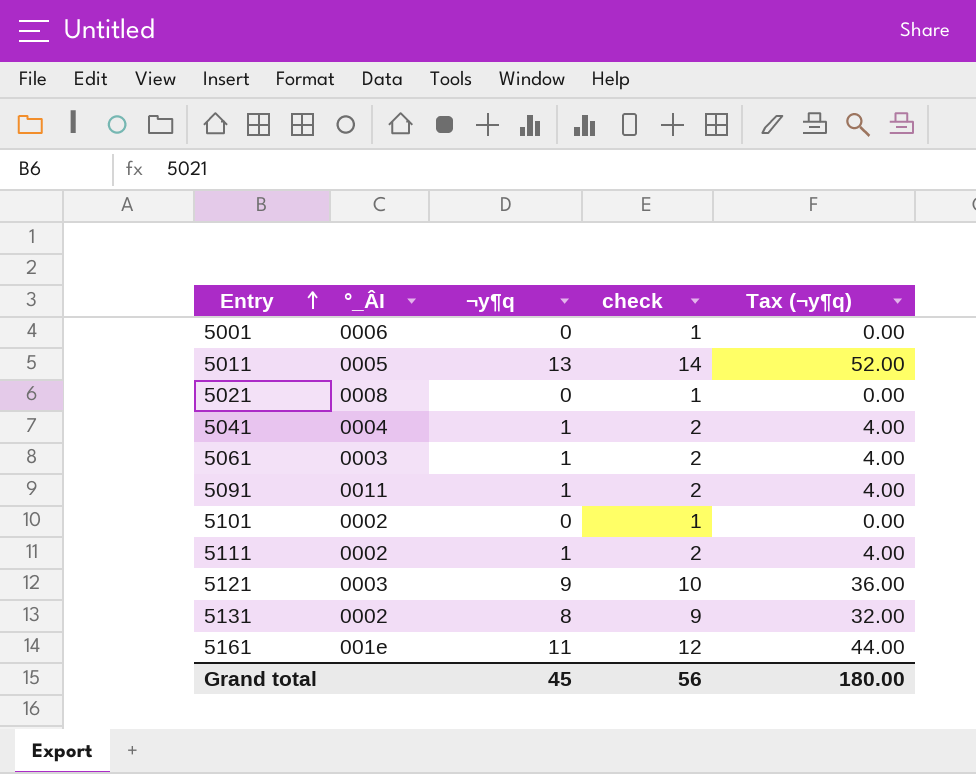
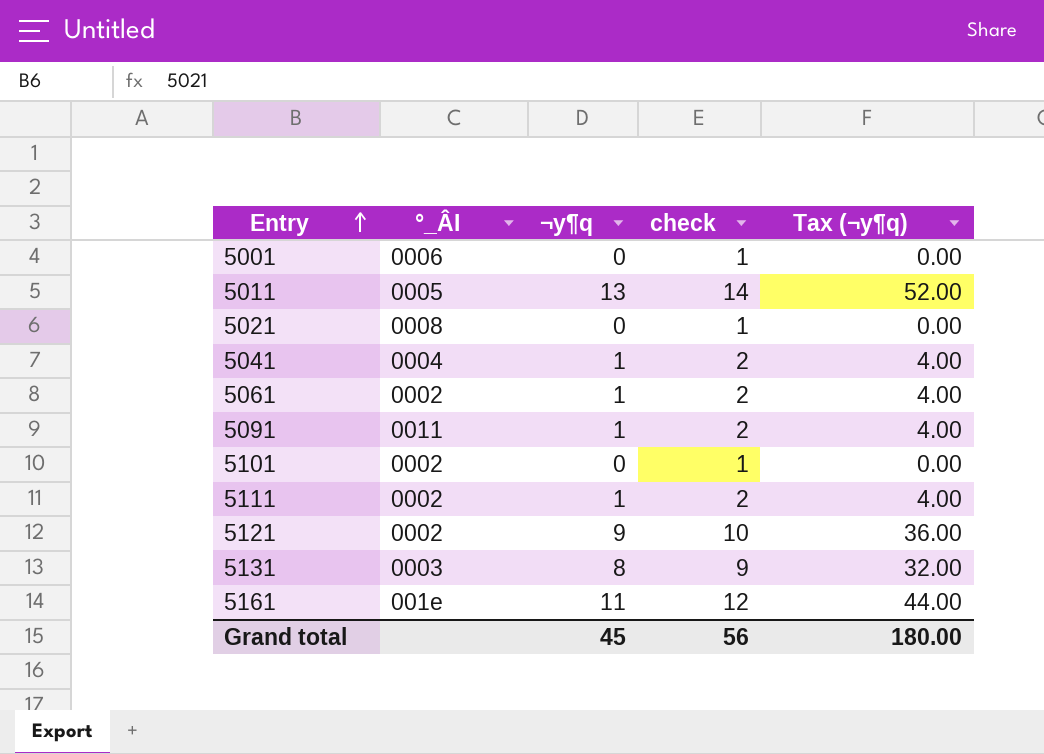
5061 | °_ÂI: 0003 -> 0002
5121 | °_ÂI: 0003 -> 0002
5131 | °_ÂI: 0002 -> 0003

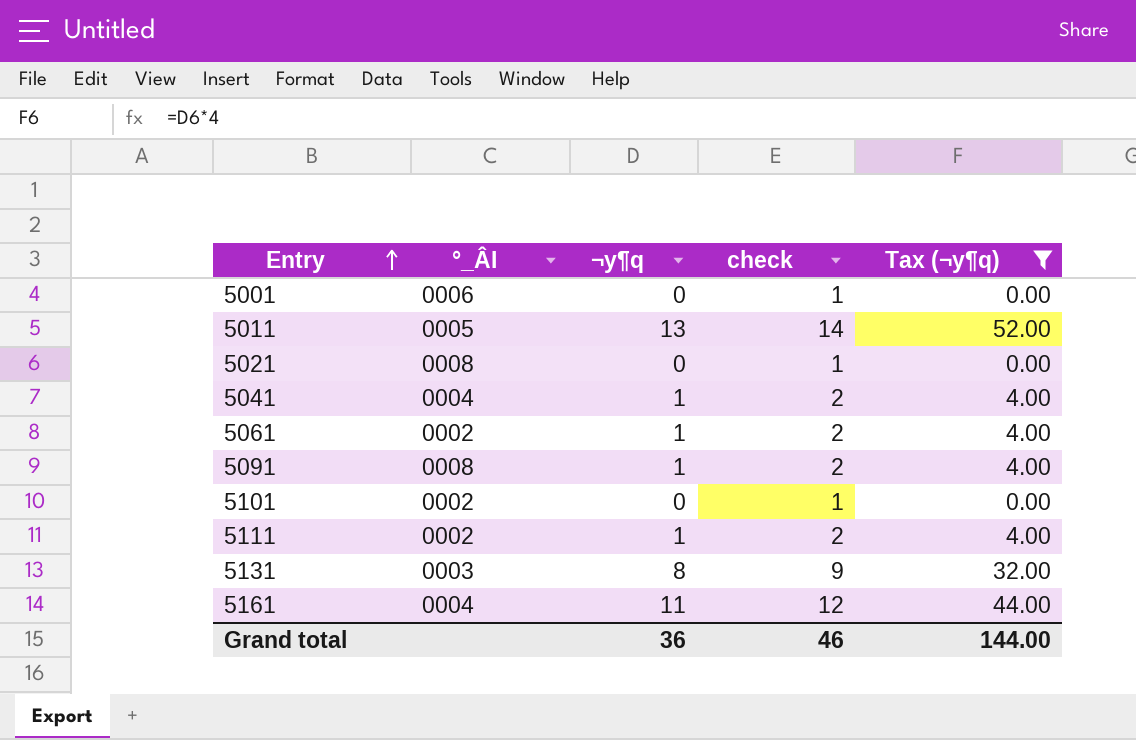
filter: none -> Tax (¬y¶q) != 36.00
5091 | °_ÂI: 0011 -> 0008
5161 | °_ÂI: 001e -> 0004
Grand total | ¬y¶q: 45 -> 36
Grand total | check: 56 -> 46
Grand total | Tax (¬y¶q): 180.00 -> 144.00

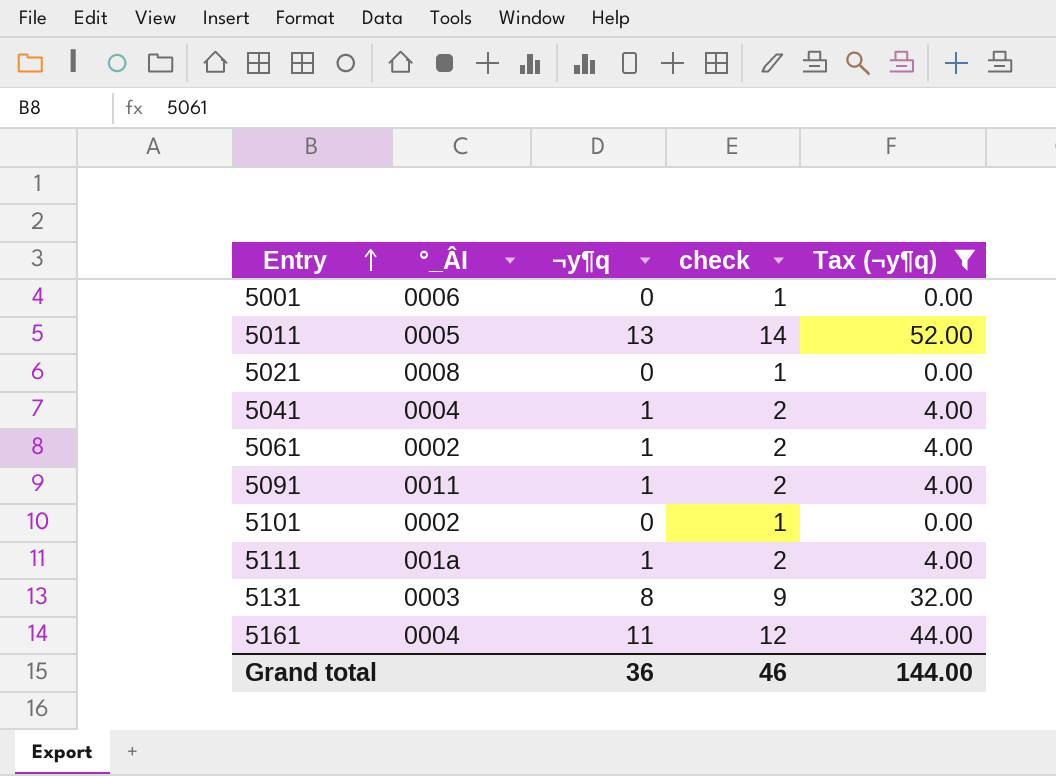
5091 | °_ÂI: 0008 -> 0011
5111 | °_ÂI: 0002 -> 001a

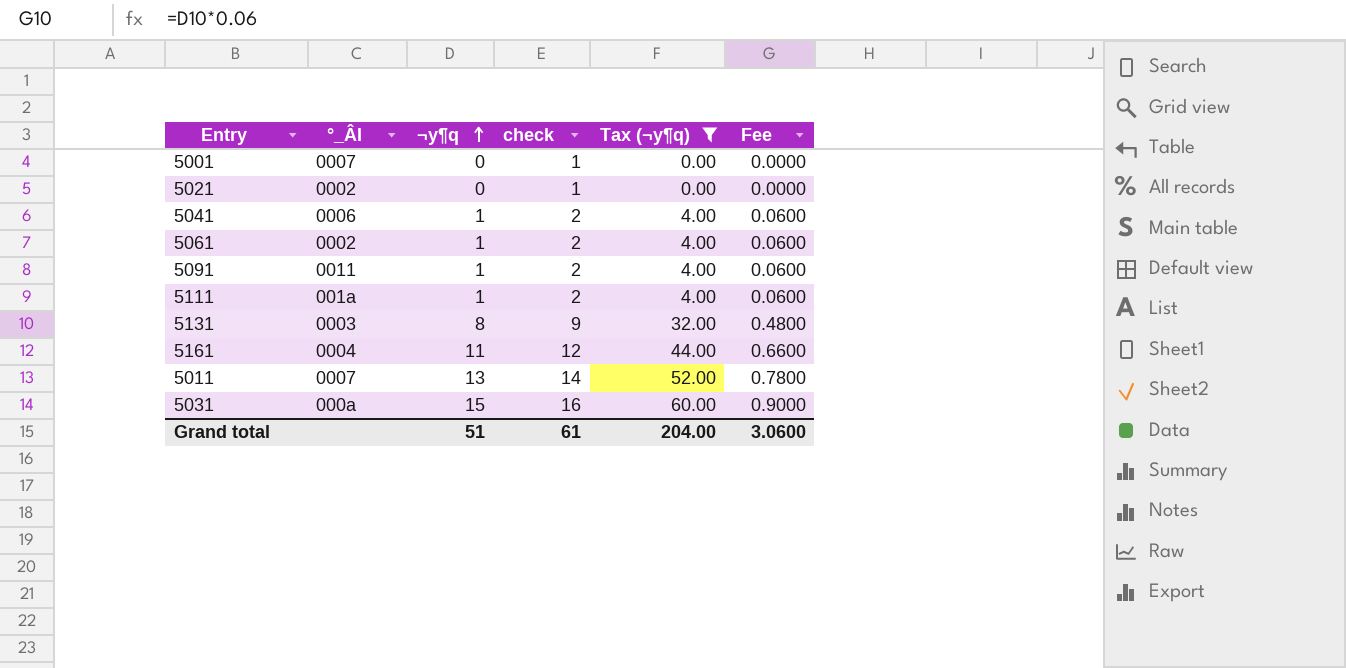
row order: Entry ascending -> ¬y¶q ascending
column Fee | formula: none -> [¬y¶q] * 0.06
row 5101: 0002 | 0 | 1 | 0.00 -> none
5001 | °_ÂI: 0006 -> 0007
5021 | °_ÂI: 0008 -> 0002
5041 | °_ÂI: 0004 -> 0006
5011 | °_ÂI: 0005 -> 0007
row 5031: none -> 000a | 15 | 16 | 60.00 | 0.9000
Grand total | ¬y¶q: 36 -> 51
Grand total | check: 46 -> 61
Grand total | Tax (¬y¶q): 144.00 -> 204.00

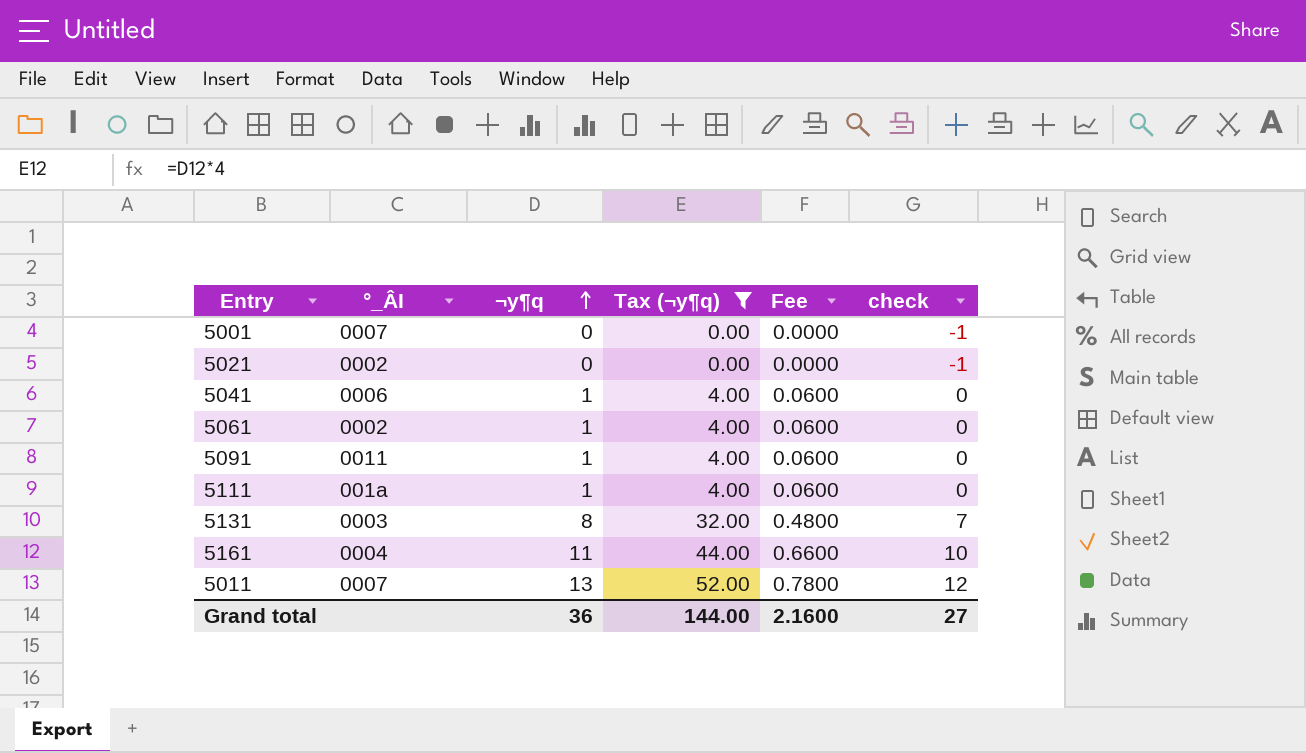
column check | formula: [¬y¶q] + 1 -> [¬y¶q] - 1
column check | position: 4 -> 6
row 5031: 000a | 15 | 16 | 60.00 | 0.9000 -> none
Grand total | ¬y¶q: 51 -> 36
Grand total | Tax (¬y¶q): 204.00 -> 144.00
Grand total | Fee: 3.0600 -> 2.1600
Grand total | check: 61 -> 27

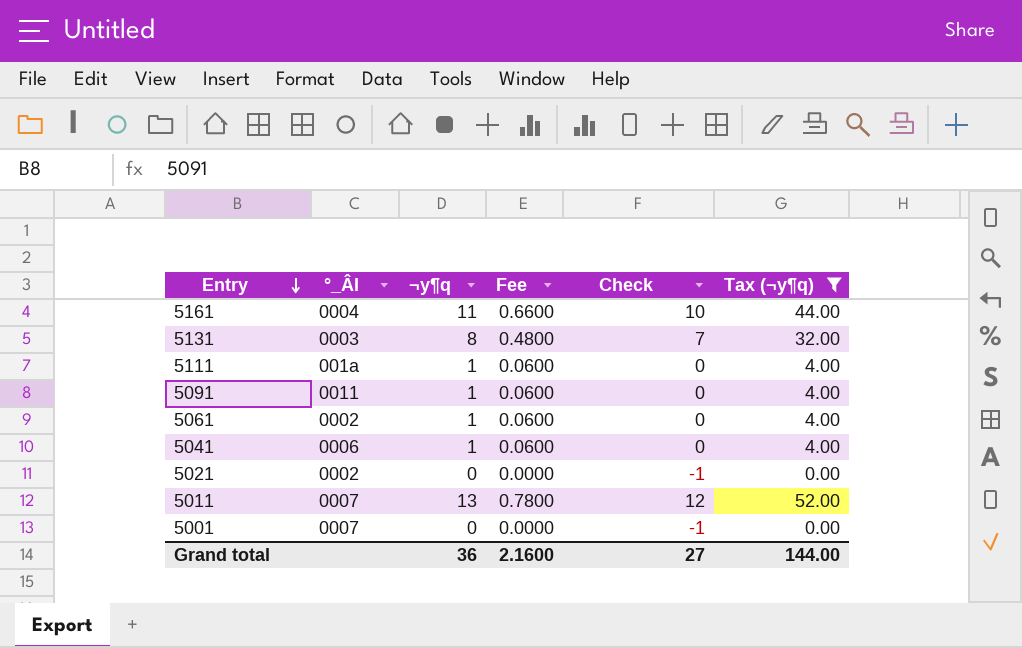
row order: ¬y¶q ascending -> Entry descending
column name: check -> Check
column Tax (¬y¶q) | position: 4 -> 6

